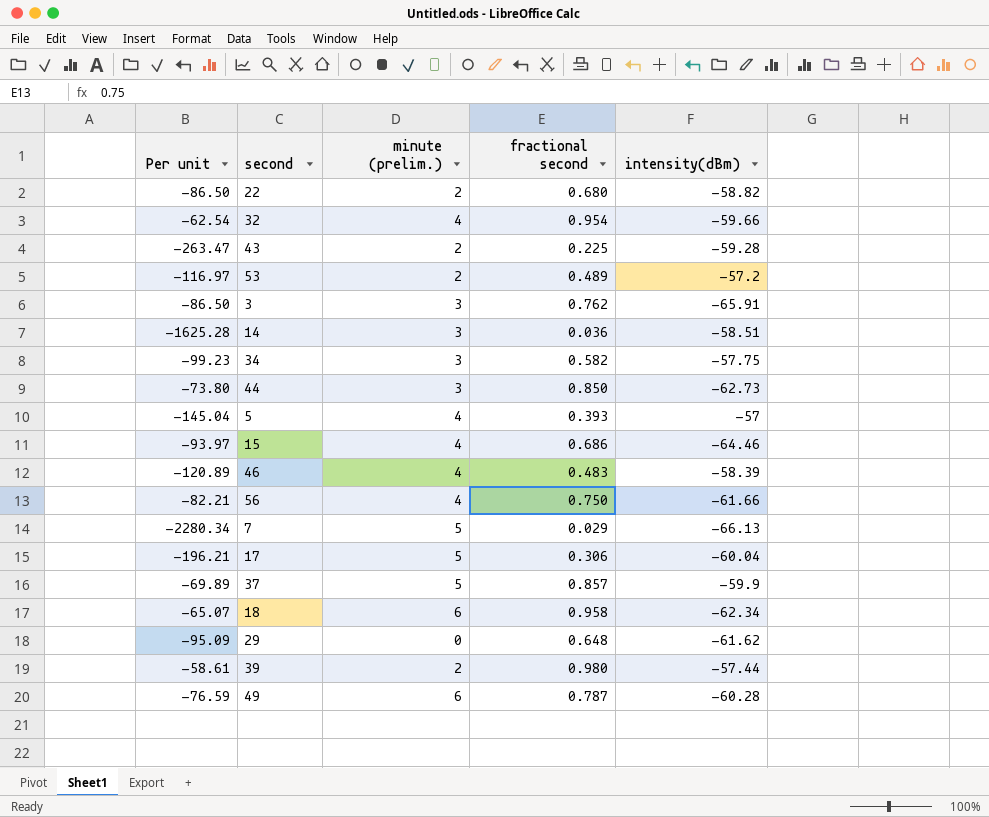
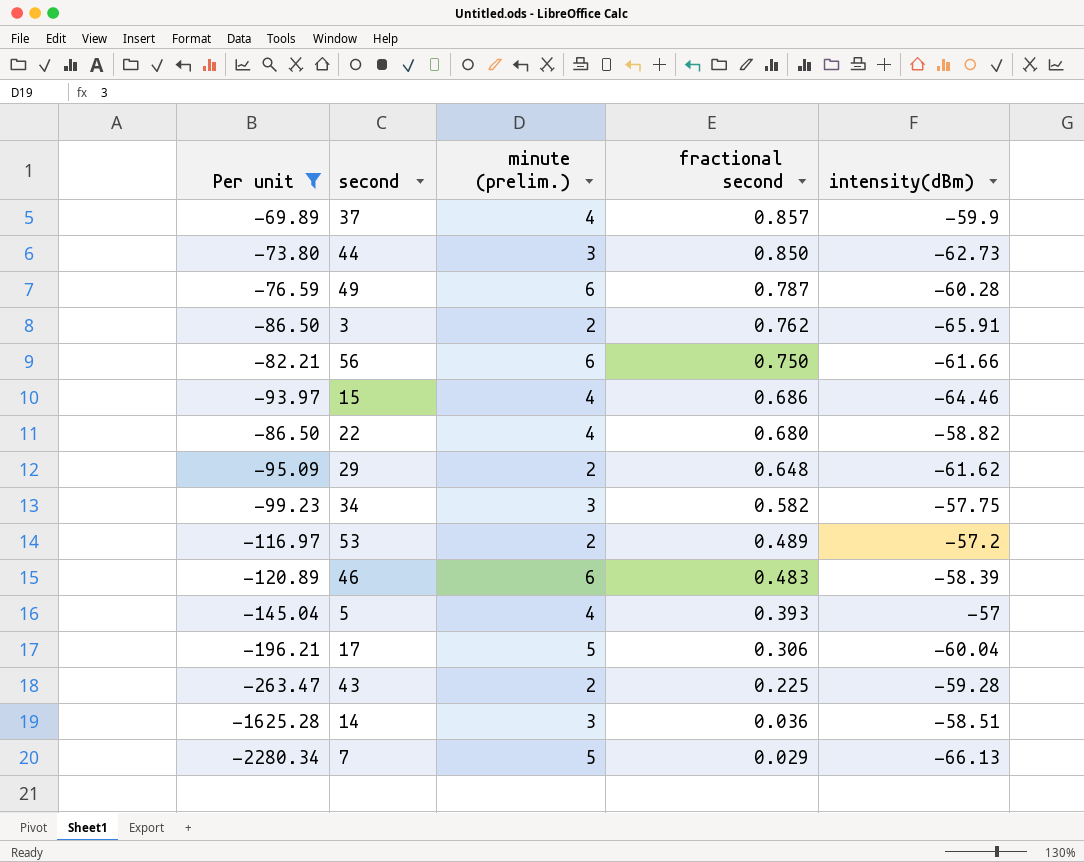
filter: none -> Per unit <= -69.89
row order: none -> fractional second descending
37 | minute (prelim.): 5 -> 4
3 | minute (prelim.): 3 -> 2
56 | minute (prelim.): 4 -> 6
22 | minute (prelim.): 2 -> 4
29 | minute (prelim.): 0 -> 2
46 | minute (prelim.): 4 -> 6

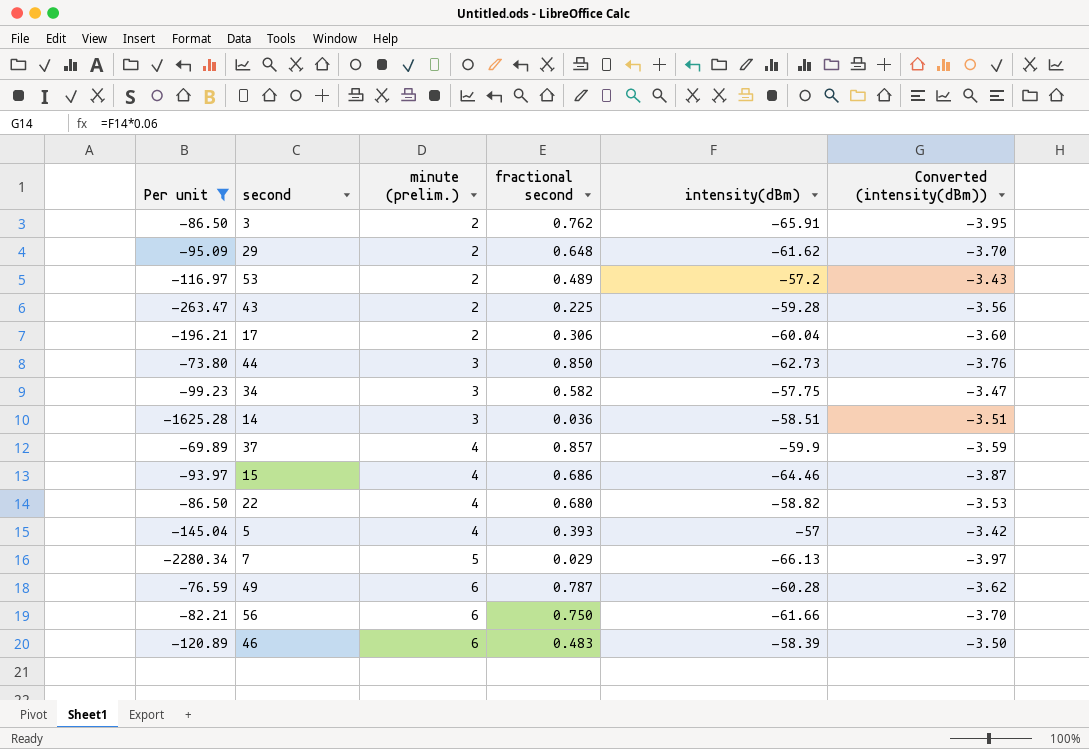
row order: fractional second descending -> minute (prelim.) ascending
column Converted (intensity(dBm)) | formula: none -> [intensity(dBm)] * 0.06
17 | minute (prelim.): 5 -> 2

